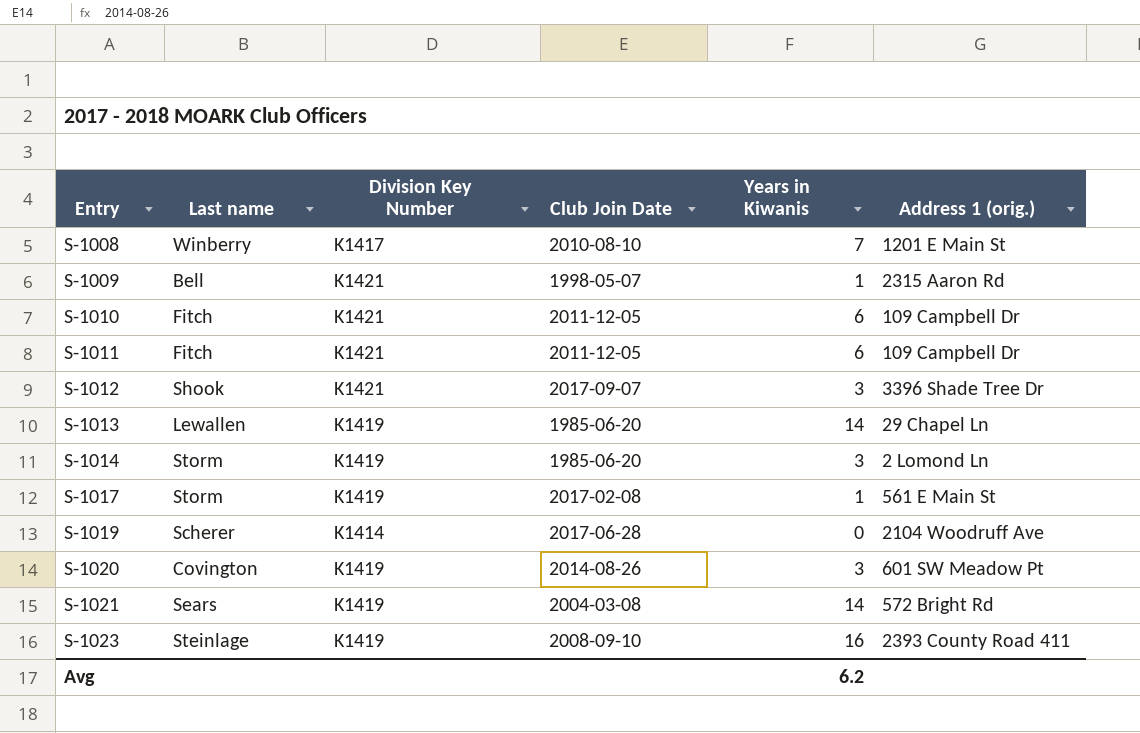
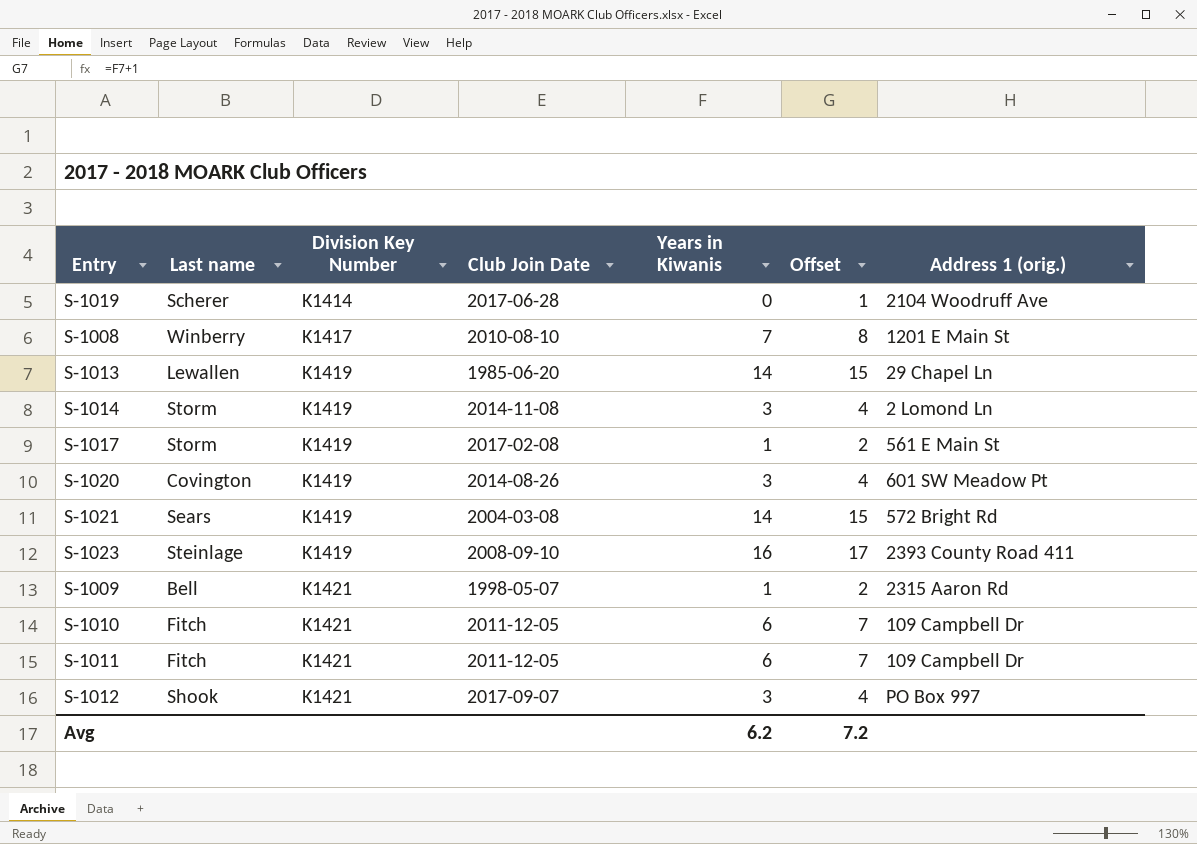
row order: Entry ascending -> Division Key Number ascending
column Offset | formula: none -> [Years in Kiwanis] + 1
S-1014 | Club Join Date: 1985-06-20 -> 2014-11-08
S-1012 | Address 1 (orig.): 3396 Shade Tree Dr -> PO Box 997

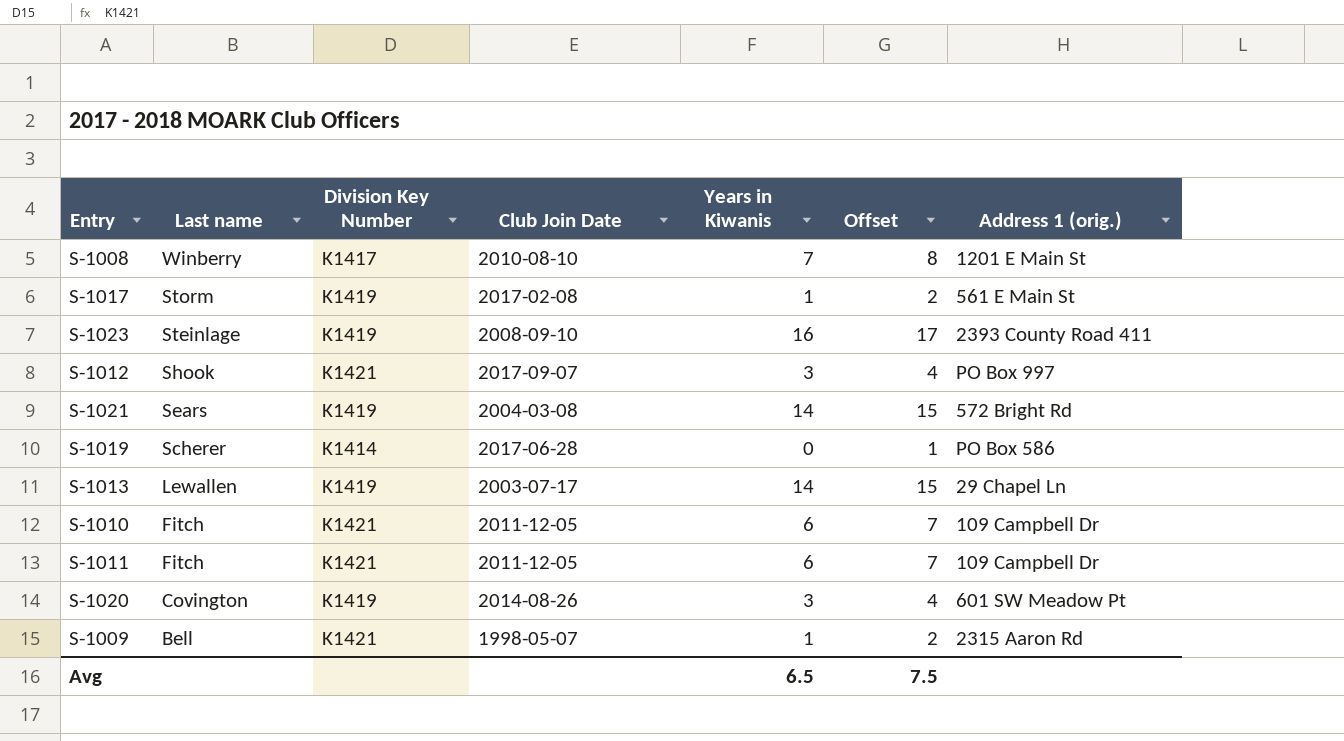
row order: Division Key Number ascending -> Last name descending
row S-1014: Storm | K1419 | 2014-11-08 | 3 | 4 | 2 Lomond Ln -> none
S-1019 | Address 1 (orig.): 2104 Woodruff Ave -> PO Box 586
S-1013 | Club Join Date: 1985-06-20 -> 2003-07-17
Avg | Years in Kiwanis: 6.2 -> 6.5
Avg | Offset: 7.2 -> 7.5

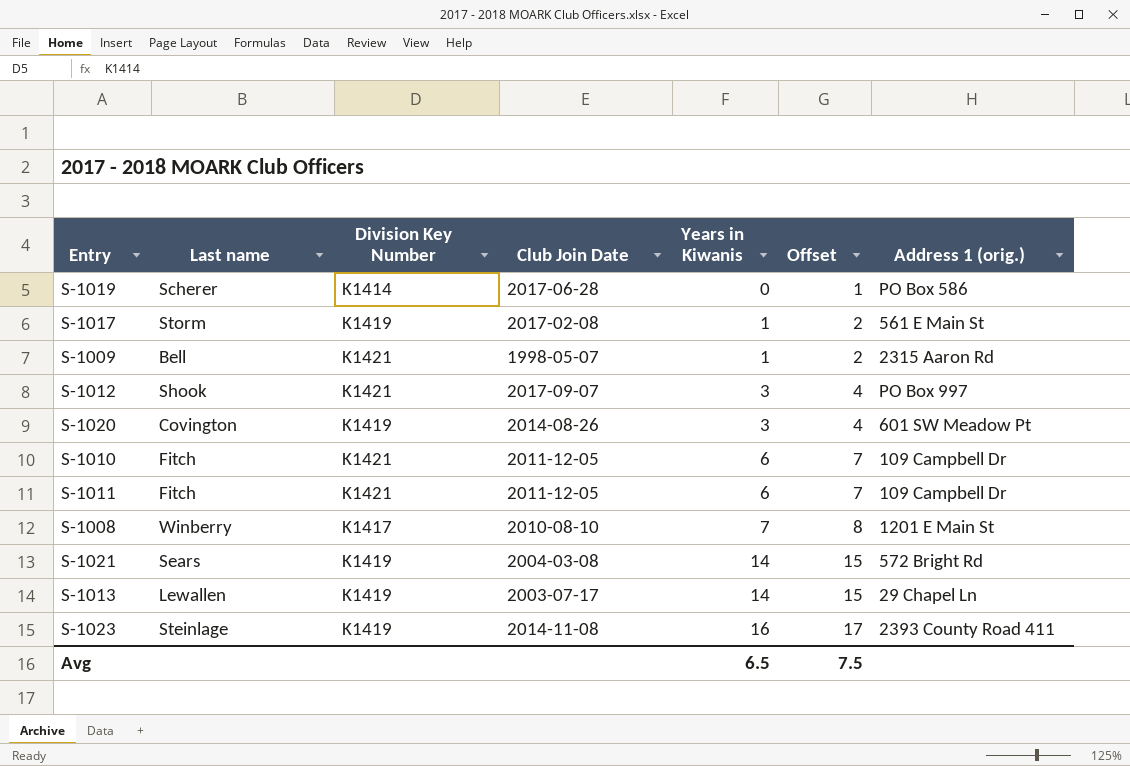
row order: Last name descending -> Years in Kiwanis ascending
S-1023 | Club Join Date: 2008-09-10 -> 2014-11-08

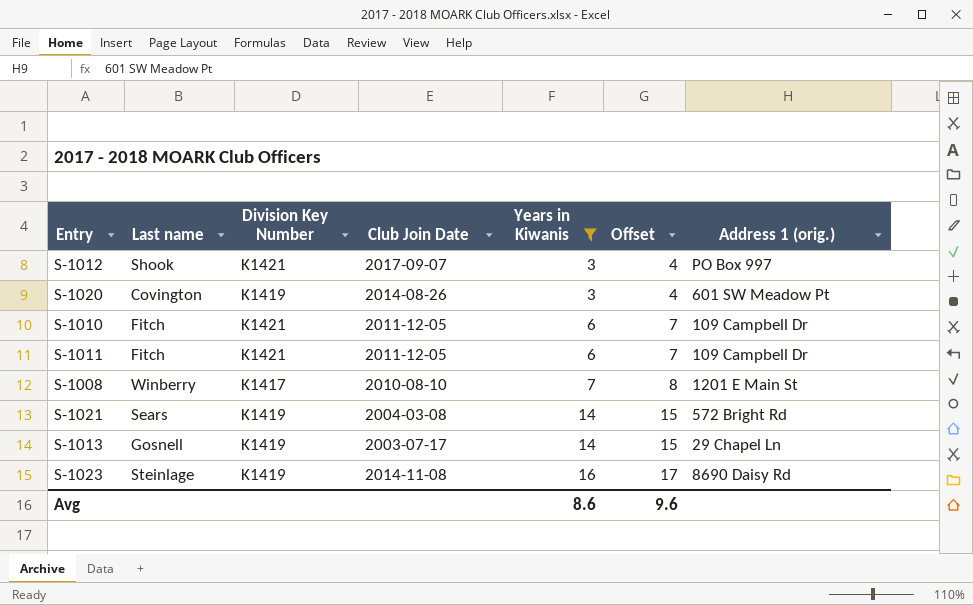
filter: none -> Years in Kiwanis >= 3
S-1013 | Last name: Lewallen -> Gosnell
S-1023 | Address 1 (orig.): 2393 County Road 411 -> 8690 Daisy Rd
Avg | Years in Kiwanis: 6.5 -> 8.6
Avg | Offset: 7.5 -> 9.6

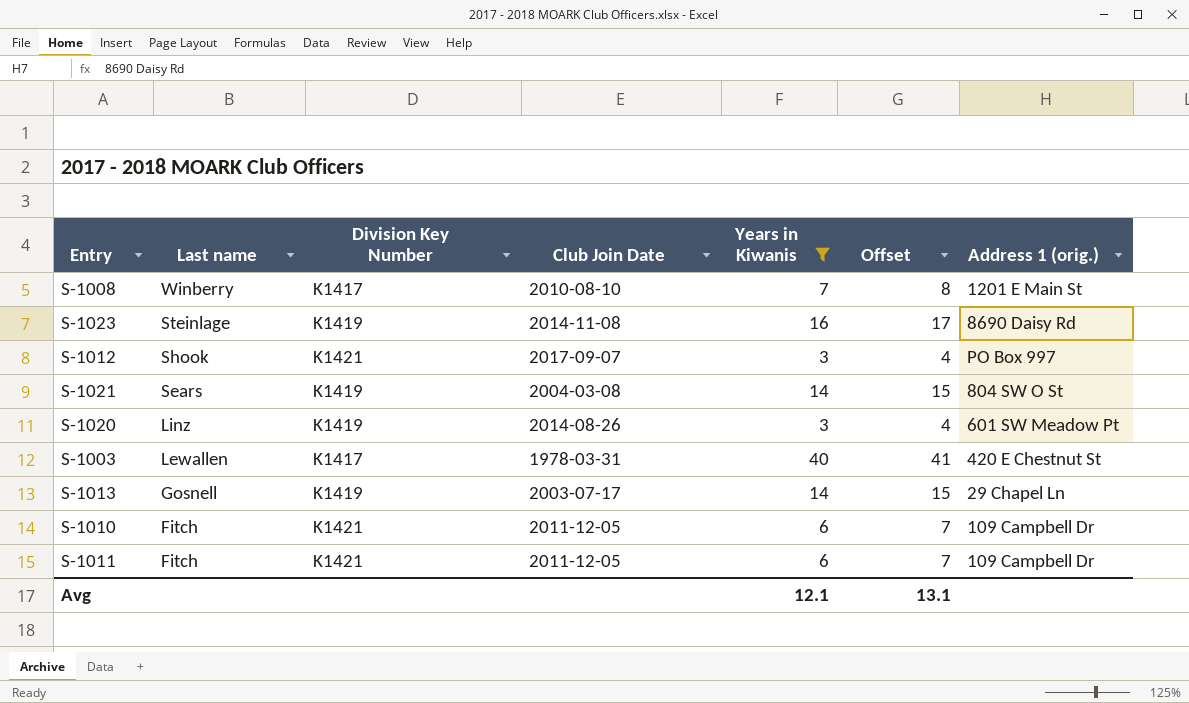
row order: Years in Kiwanis ascending -> Last name descending
S-1021 | Address 1 (orig.): 572 Bright Rd -> 804 SW O St
S-1020 | Last name: Covington -> Linz
row S-1003: none -> Lewallen | K1417 | 1978-03-31 | 40 | 41 | 420 E Chestnut St
Avg | Years in Kiwanis: 8.6 -> 12.1
Avg | Offset: 9.6 -> 13.1

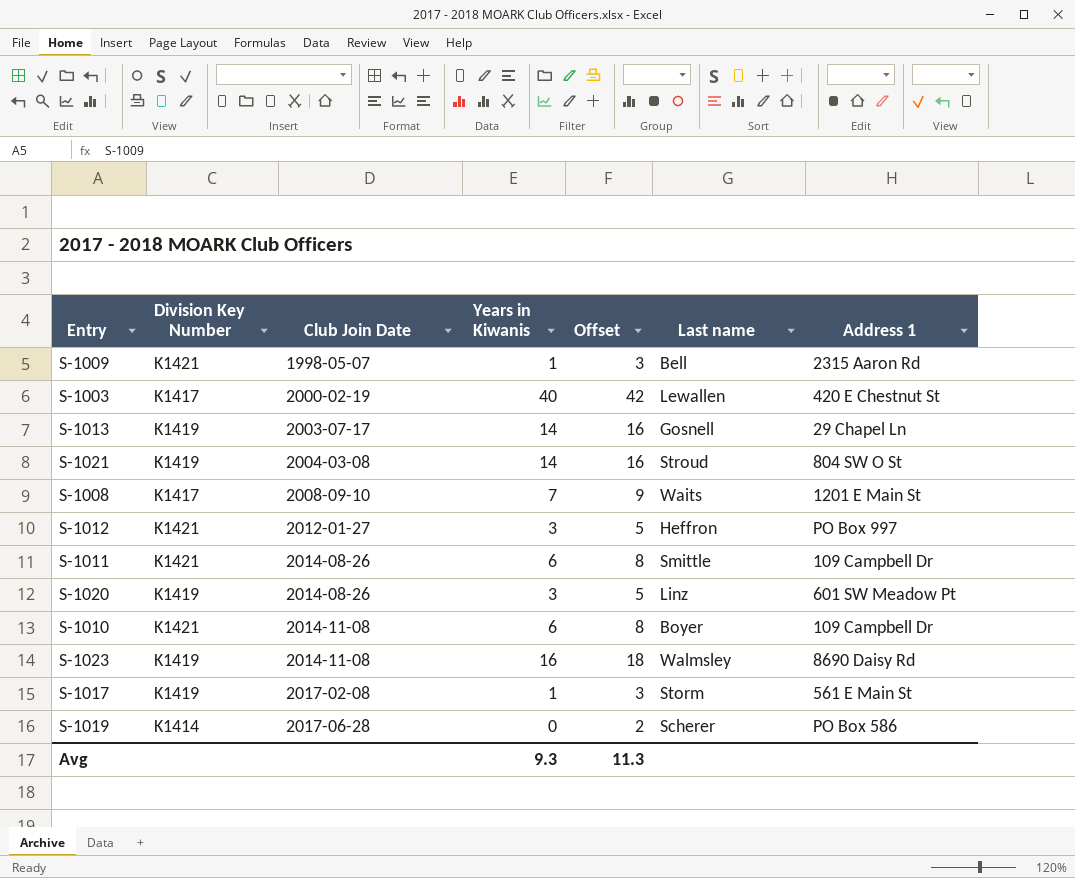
filter: Years in Kiwanis >= 3 -> none
row order: Last name descending -> Club Join Date ascending
column Offset | formula: [Years in Kiwanis] + 1 -> [Years in Kiwanis] + 2
column Last name | position: 2 -> 6
column name: Address 1 (orig.) -> Address 1
S-1003 | Club Join Date: 1978-03-31 -> 2000-02-19
S-1021 | Last name: Sears -> Stroud
S-1008 | Club Join Date: 2010-08-10 -> 2008-09-10
S-1008 | Last name: Winberry -> Waits
S-1012 | Club Join Date: 2017-09-07 -> 2012-01-27
S-1012 | Last name: Shook -> Heffron
S-1011 | Club Join Date: 2011-12-05 -> 2014-08-26
S-1011 | Last name: Fitch -> Smittle
S-1010 | Club Join Date: 2011-12-05 -> 2014-11-08
S-1010 | Last name: Fitch -> Boyer
S-1023 | Last name: Steinlage -> Walmsley
Avg | Years in Kiwanis: 12.1 -> 9.3
Avg | Offset: 13.1 -> 11.3

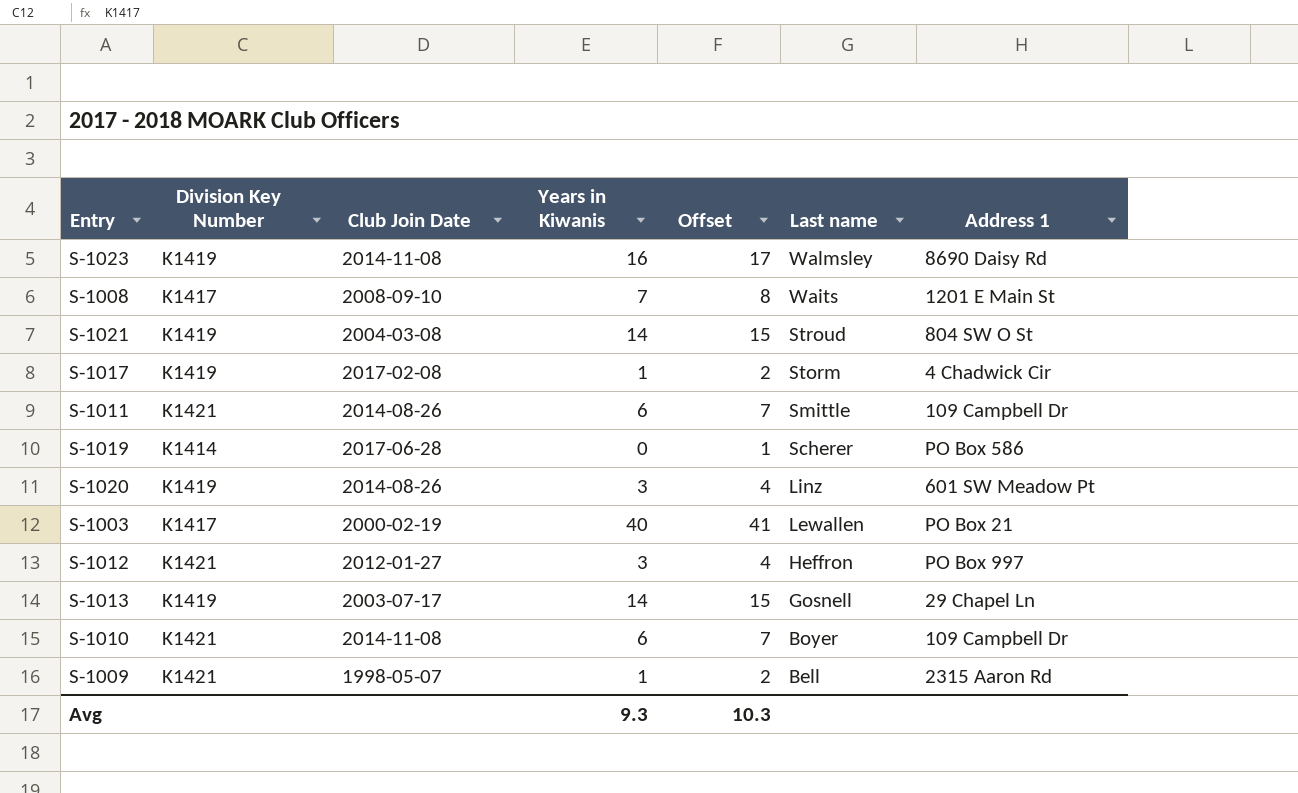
row order: Club Join Date ascending -> Last name descending
column Offset | formula: [Years in Kiwanis] + 2 -> [Years in Kiwanis] + 1
S-1017 | Address 1: 561 E Main St -> 4 Chadwick Cir
S-1003 | Address 1: 420 E Chestnut St -> PO Box 21
Avg | Offset: 11.3 -> 10.3

